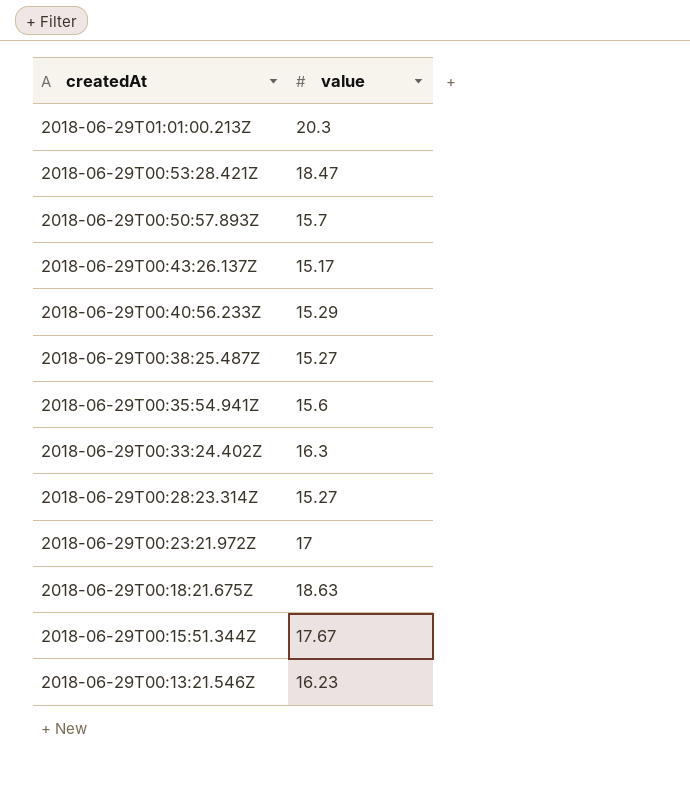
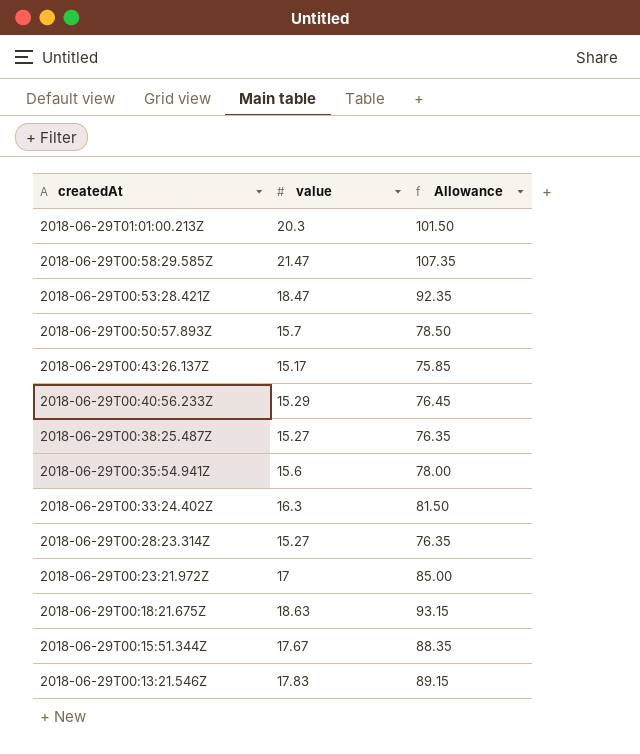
column Allowance | formula: none -> [value] * 5
row 2018-06-29T00:58:29.585Z: none -> 21.47 | 107.35
2018-06-29T00:13:21.546Z | value: 16.23 -> 17.83

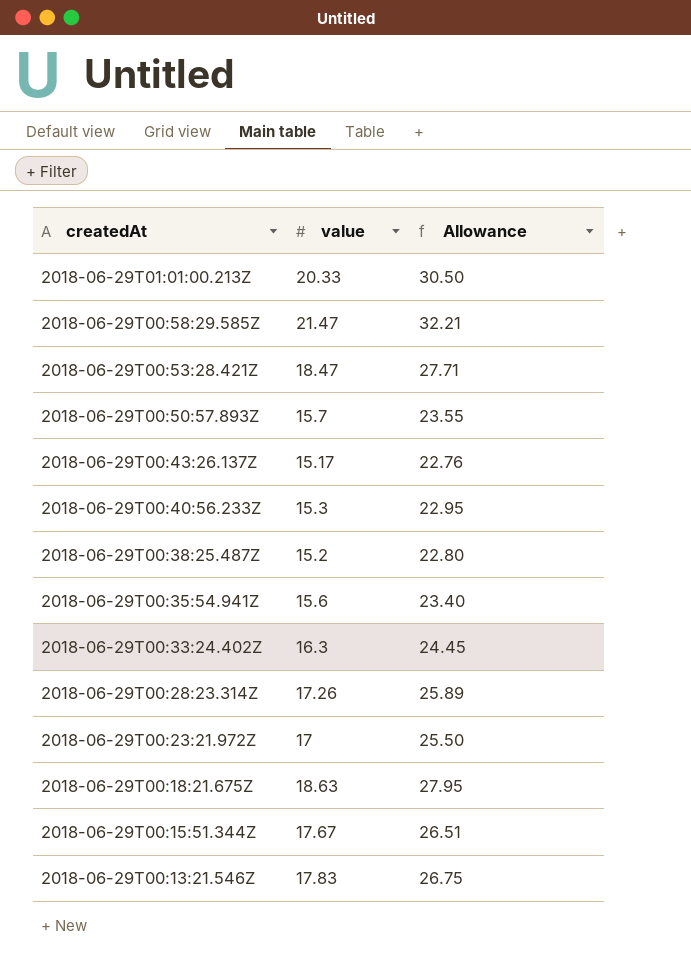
column Allowance | formula: [value] * 5 -> [value] * 1.5
2018-06-29T01:01:00.213Z | value: 20.3 -> 20.33
2018-06-29T00:40:56.233Z | value: 15.29 -> 15.3
2018-06-29T00:38:25.487Z | value: 15.27 -> 15.2
2018-06-29T00:28:23.314Z | value: 15.27 -> 17.26

